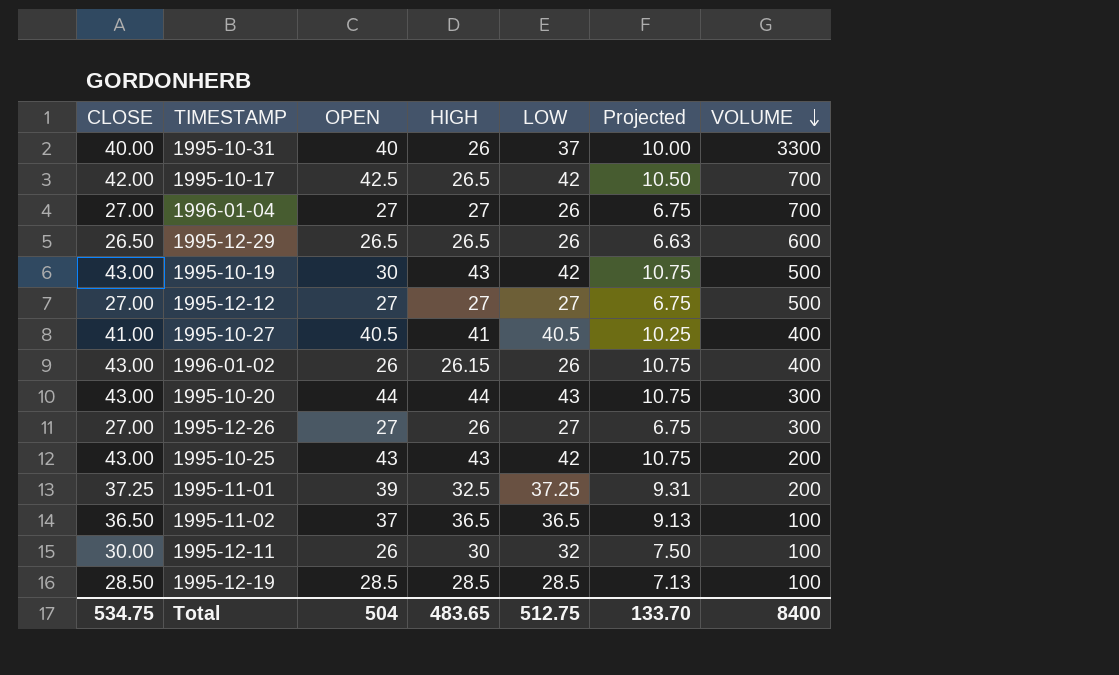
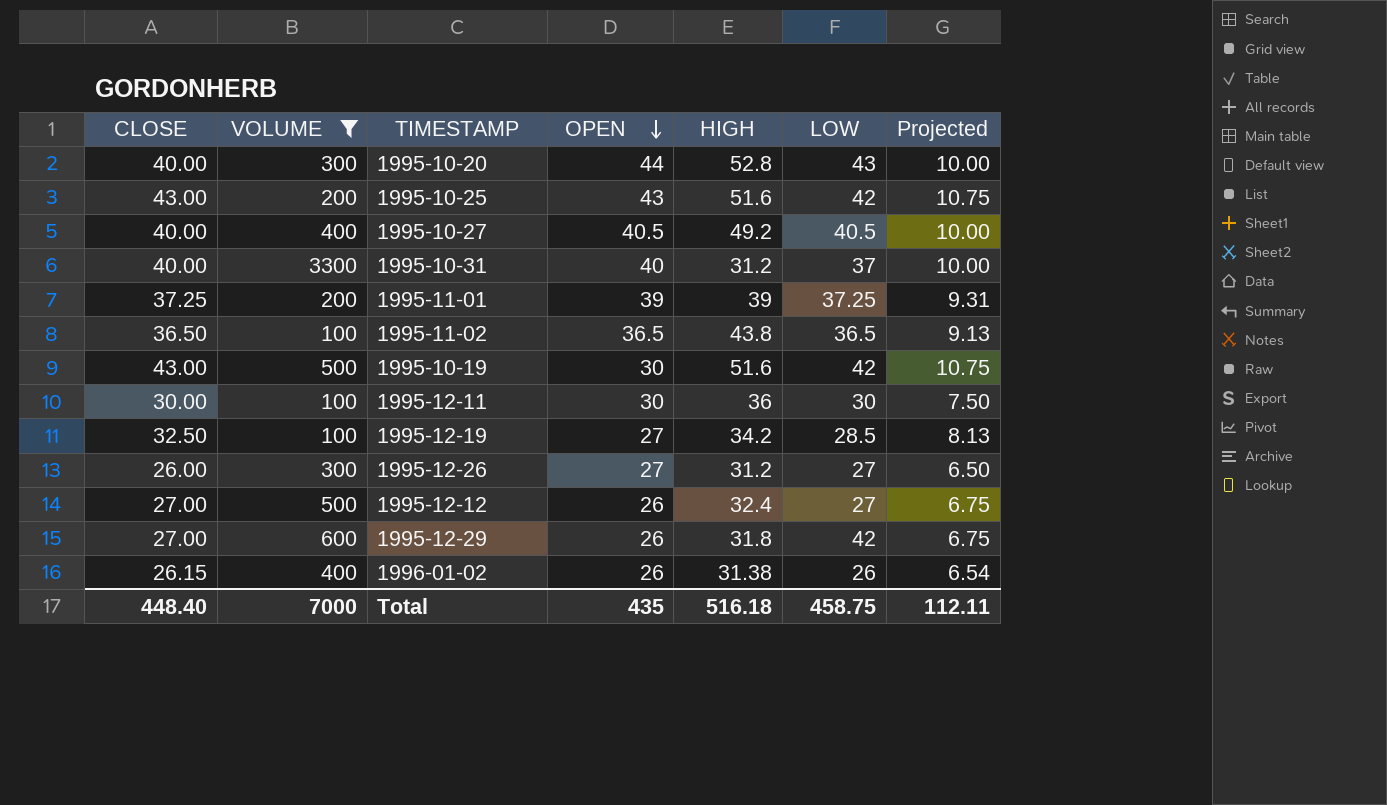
filter: none -> VOLUME != 700
row order: VOLUME descending -> OPEN descending
column VOLUME | position: 7 -> 2
1995-10-20 | CLOSE: 43.00 -> 40.00
1995-10-20 | HIGH: 44 -> 52.8
1995-10-20 | Projected: 10.75 -> 10.00
1995-10-25 | HIGH: 43 -> 51.6
1995-10-27 | CLOSE: 41.00 -> 40.00
1995-10-27 | HIGH: 41 -> 49.2
1995-10-27 | Projected: 10.25 -> 10.00
1995-10-31 | HIGH: 26 -> 31.2
1995-11-01 | HIGH: 32.5 -> 39
1995-11-02 | OPEN: 37 -> 36.5
1995-11-02 | HIGH: 36.5 -> 43.8
1995-10-19 | HIGH: 43 -> 51.6
1995-12-11 | OPEN: 26 -> 30
1995-12-11 | HIGH: 30 -> 36
1995-12-11 | LOW: 32 -> 30
1995-12-19 | CLOSE: 28.50 -> 32.50
1995-12-19 | OPEN: 28.5 -> 27
1995-12-19 | HIGH: 28.5 -> 34.2
1995-12-19 | Projected: 7.13 -> 8.13
1995-12-26 | CLOSE: 27.00 -> 26.00
1995-12-26 | HIGH: 26 -> 31.2
1995-12-26 | Projected: 6.75 -> 6.50
1995-12-12 | OPEN: 27 -> 26
1995-12-12 | HIGH: 27 -> 32.4
1995-12-29 | CLOSE: 26.50 -> 27.00
1995-12-29 | OPEN: 26.5 -> 26
1995-12-29 | HIGH: 26.5 -> 31.8
1995-12-29 | LOW: 26 -> 42
1995-12-29 | Projected: 6.63 -> 6.75
1996-01-02 | CLOSE: 43.00 -> 26.15
1996-01-02 | HIGH: 26.15 -> 31.38
1996-01-02 | Projected: 10.75 -> 6.54
Total | CLOSE: 534.75 -> 448.40
Total | VOLUME: 8400 -> 7000
Total | OPEN: 504 -> 435
Total | HIGH: 483.65 -> 516.18
Total | LOW: 512.75 -> 458.75
Total | Projected: 133.70 -> 112.11

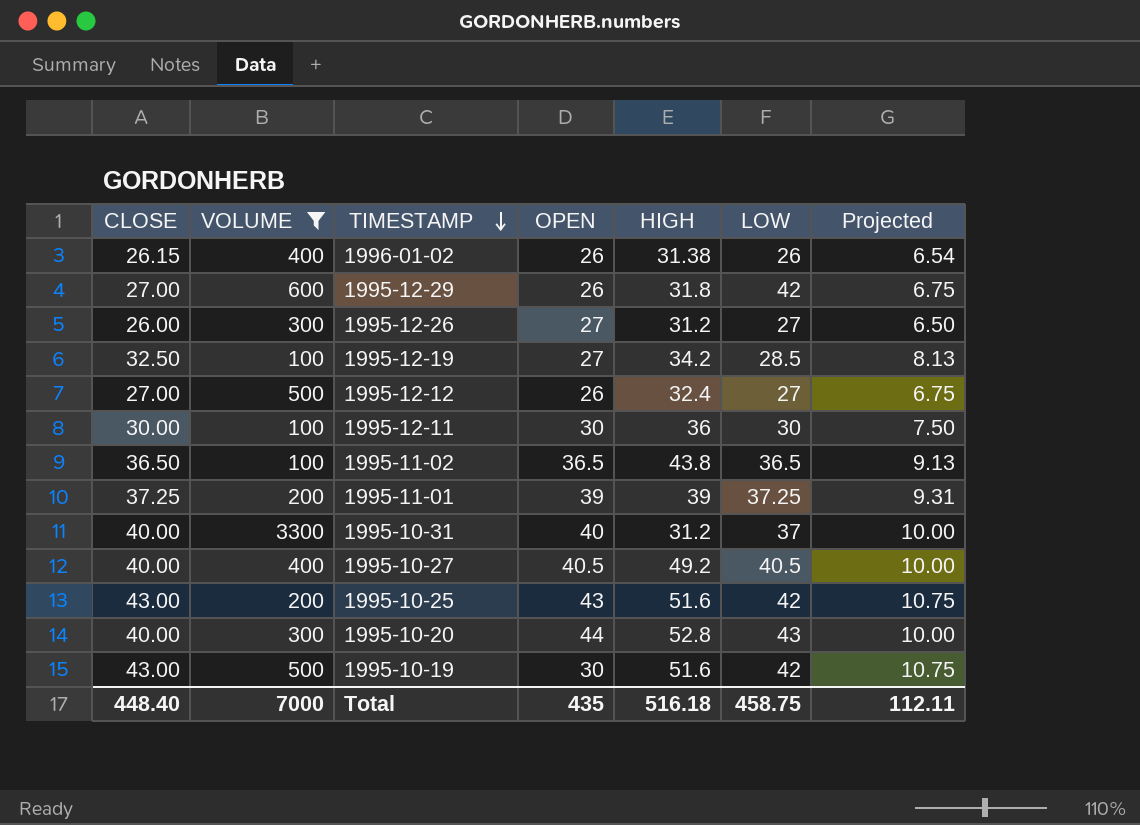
row order: OPEN descending -> TIMESTAMP descending

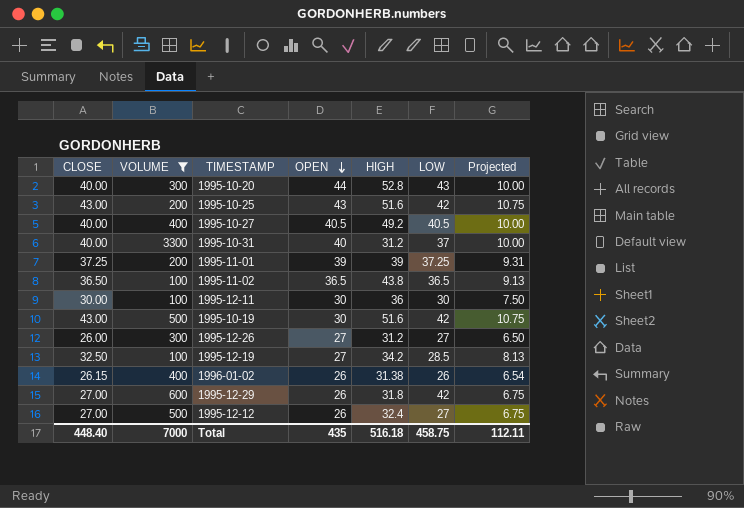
row order: TIMESTAMP descending -> OPEN descending

